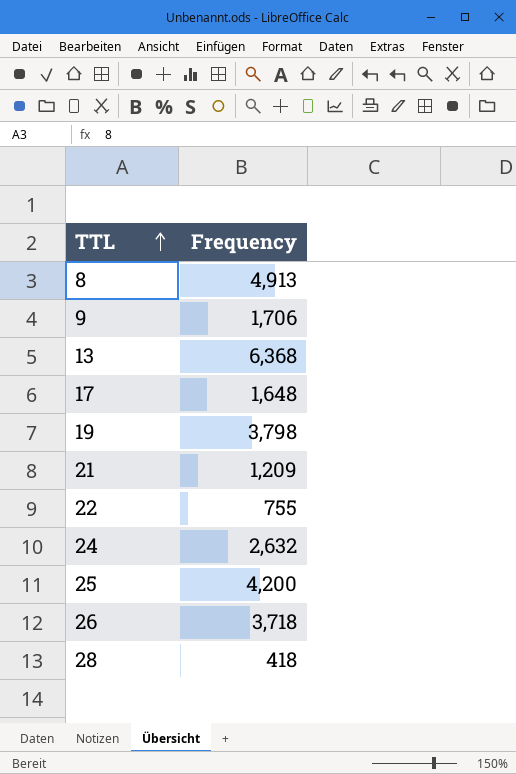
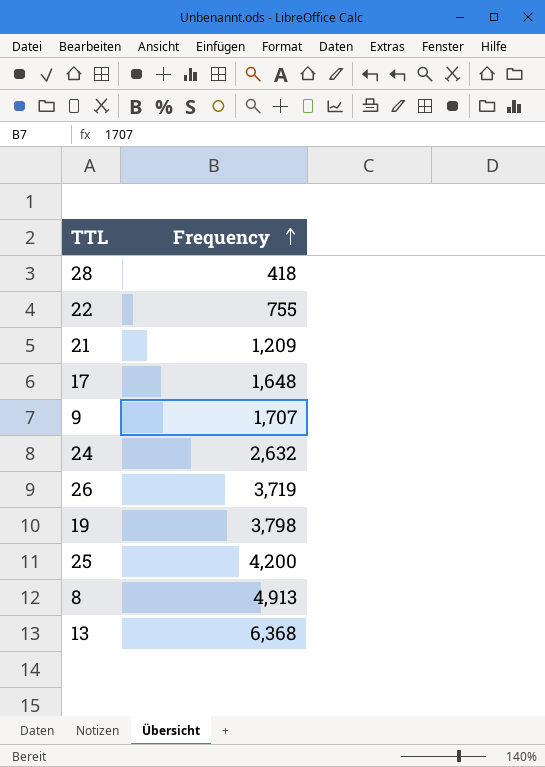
row order: TTL ascending -> Frequency ascending
9 | Frequency: 1,706 -> 1,707
26 | Frequency: 3,718 -> 3,719

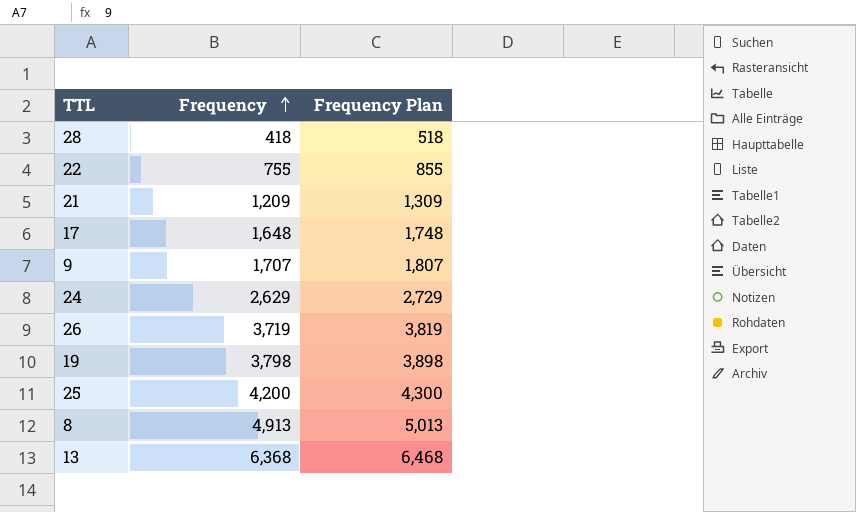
column Frequency Plan | formula: none -> [Frequency] + 100
24 | Frequency: 2,632 -> 2,629

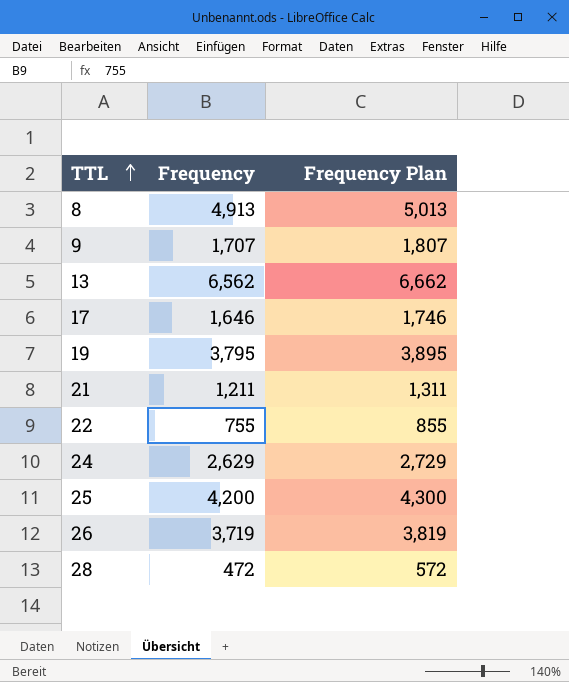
row order: Frequency ascending -> TTL ascending
13 | Frequency: 6,368 -> 6,562
13 | Frequency Plan: 6,468 -> 6,662
17 | Frequency: 1,648 -> 1,646
17 | Frequency Plan: 1,748 -> 1,746
19 | Frequency: 3,798 -> 3,795
19 | Frequency Plan: 3,898 -> 3,895
21 | Frequency: 1,209 -> 1,211
21 | Frequency Plan: 1,309 -> 1,311
28 | Frequency: 418 -> 472
28 | Frequency Plan: 518 -> 572

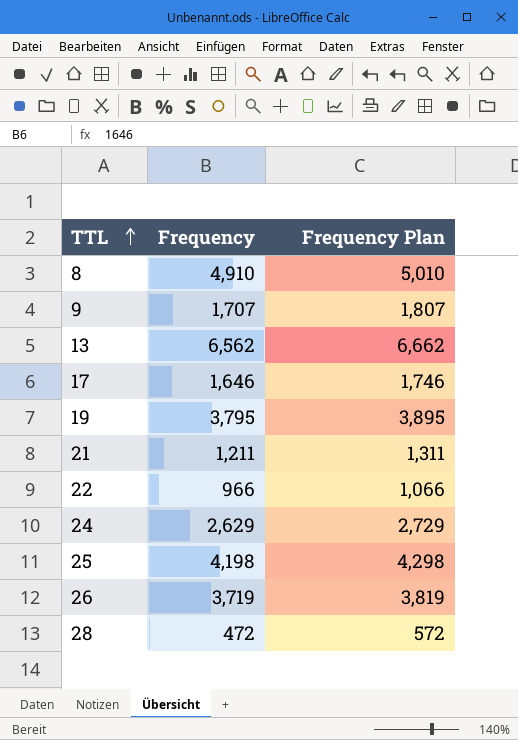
8 | Frequency: 4,913 -> 4,910
8 | Frequency Plan: 5,013 -> 5,010
22 | Frequency: 755 -> 966
22 | Frequency Plan: 855 -> 1,066
25 | Frequency: 4,200 -> 4,198
25 | Frequency Plan: 4,300 -> 4,298

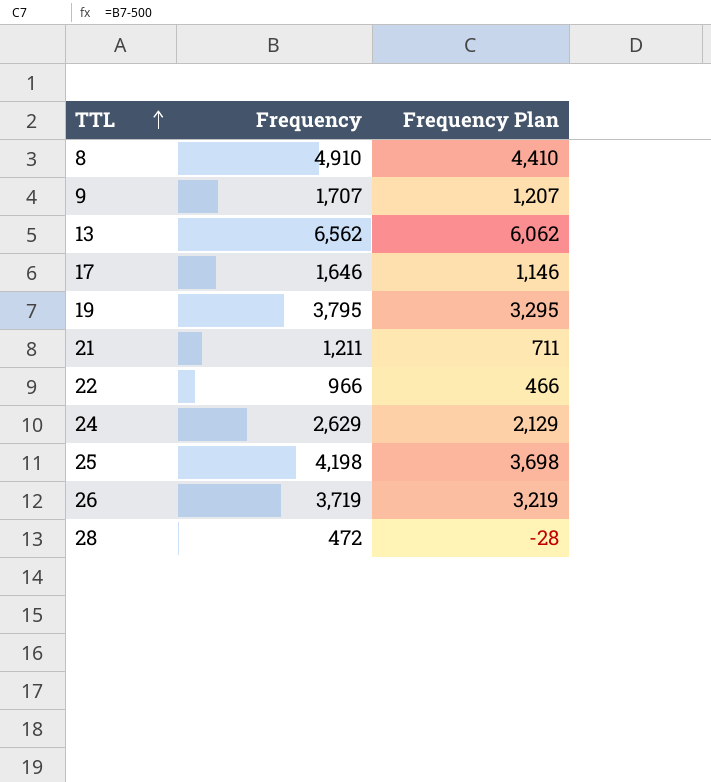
column Frequency Plan | formula: [Frequency] + 100 -> [Frequency] - 500

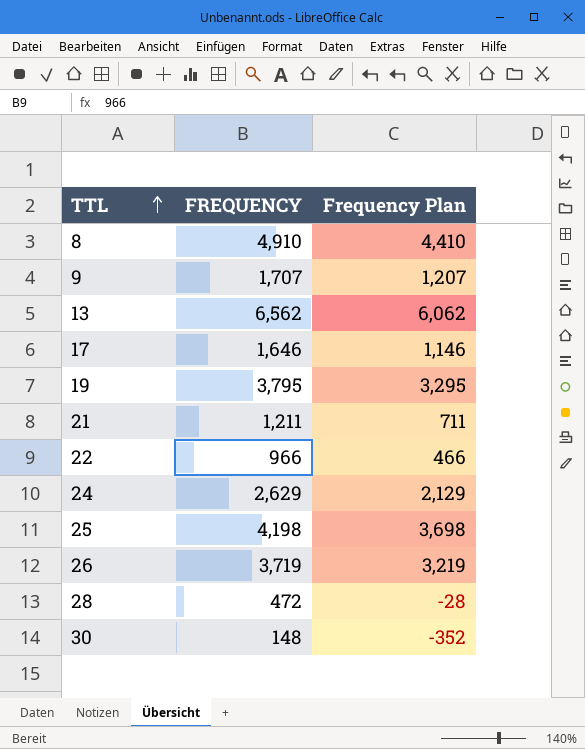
column name: Frequency -> FREQUENCY
row 30: none -> 148 | -352

